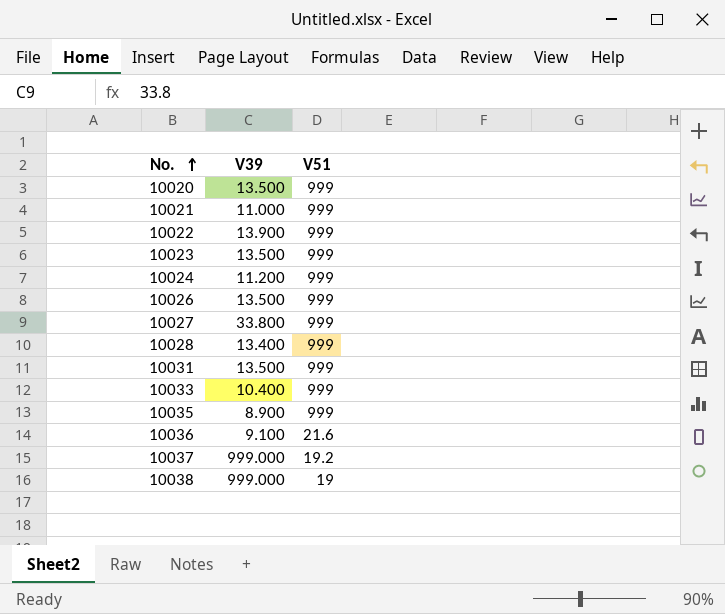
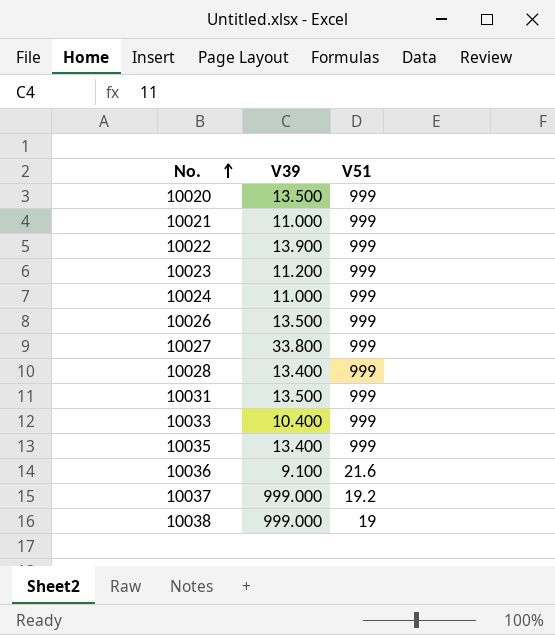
10023 | V39: 13.500 -> 11.200
10024 | V39: 11.200 -> 11.000
10035 | V39: 8.900 -> 13.400

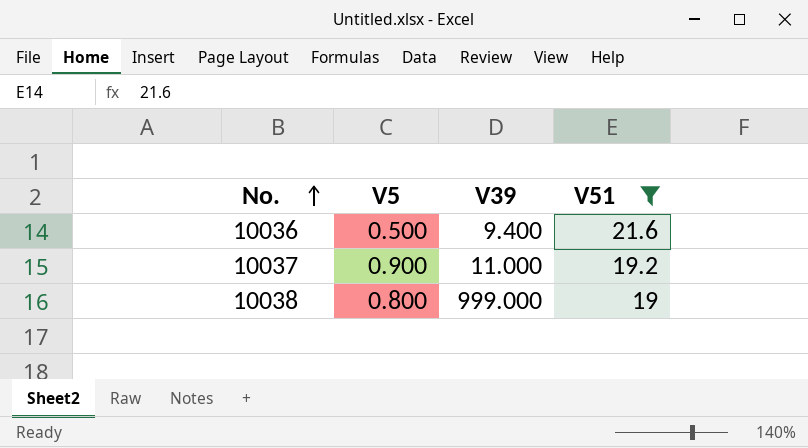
filter: none -> V51 != 999
column V5 | position: none -> 2
10036 | V39: 9.100 -> 9.400
10037 | V39: 999.000 -> 11.000

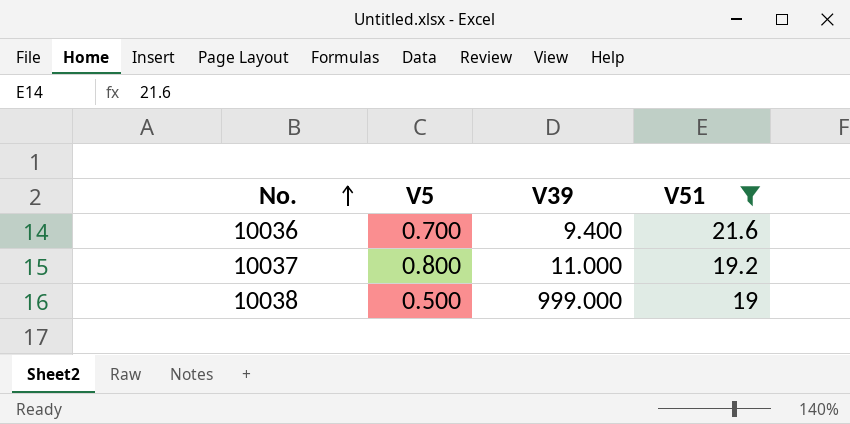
10036 | V5: 0.500 -> 0.700
10037 | V5: 0.900 -> 0.800
10038 | V5: 0.800 -> 0.500

